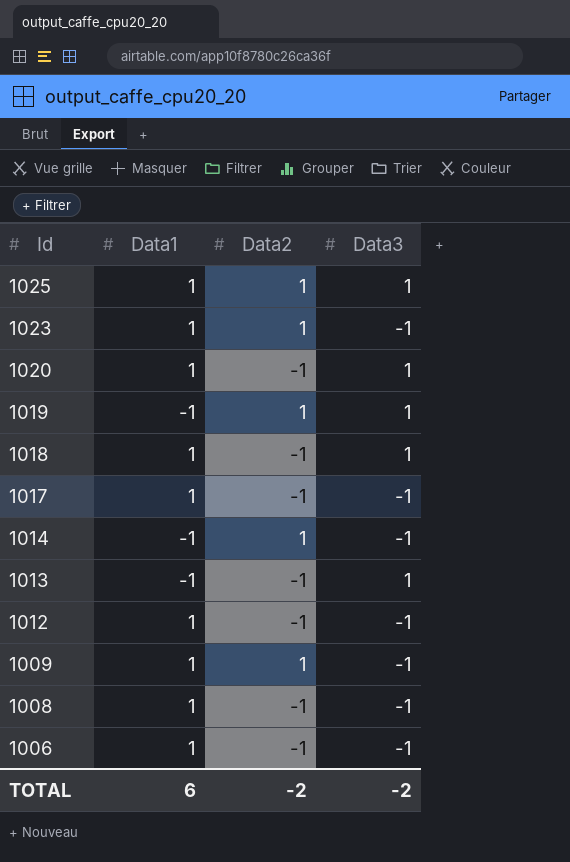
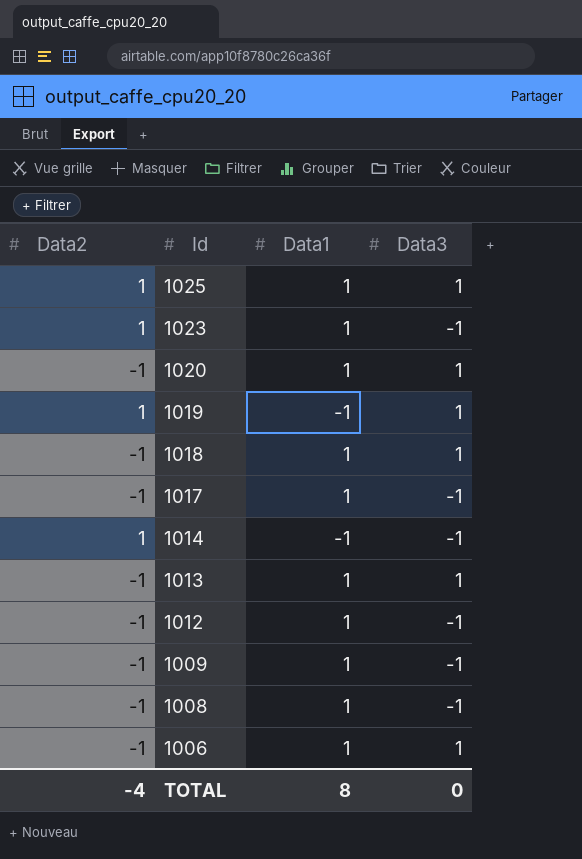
column Data2 | position: 3 -> 1
1013 | Data1: -1 -> 1
1009 | Data2: 1 -> -1
1006 | Data3: -1 -> 1
TOTAL | Data2: -2 -> -4
TOTAL | Data1: 6 -> 8
TOTAL | Data3: -2 -> 0

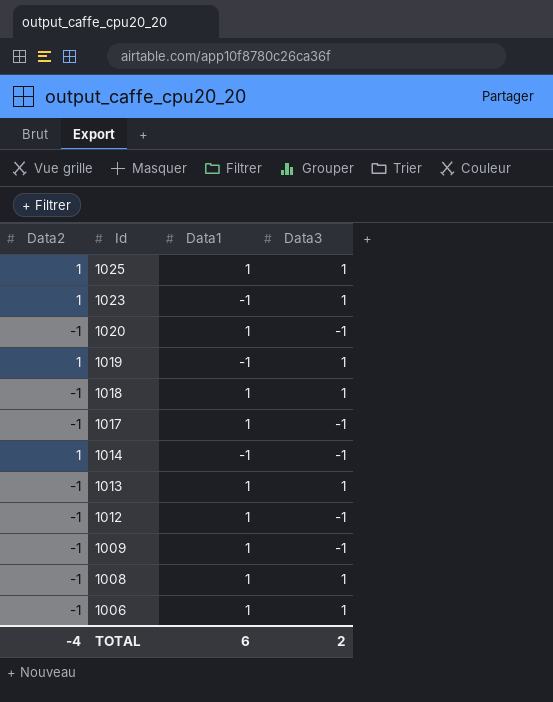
1023 | Data1: 1 -> -1
1023 | Data3: -1 -> 1
1020 | Data3: 1 -> -1
1008 | Data3: -1 -> 1
TOTAL | Data1: 8 -> 6
TOTAL | Data3: 0 -> 2

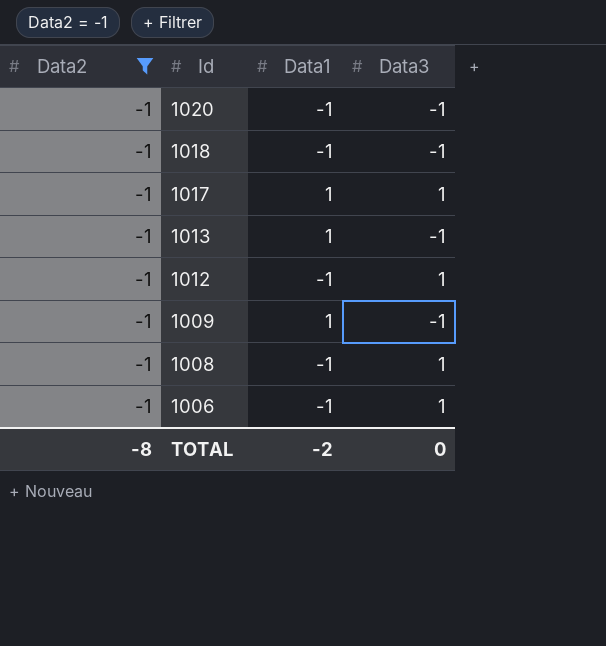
filter: none -> Data2 = -1
1020 | Data1: 1 -> -1
1018 | Data1: 1 -> -1
1018 | Data3: 1 -> -1
1017 | Data3: -1 -> 1
1013 | Data3: 1 -> -1
1012 | Data1: 1 -> -1
1012 | Data3: -1 -> 1
1008 | Data1: 1 -> -1
1006 | Data1: 1 -> -1
TOTAL | Data2: -4 -> -8
TOTAL | Data1: 6 -> -2
TOTAL | Data3: 2 -> 0

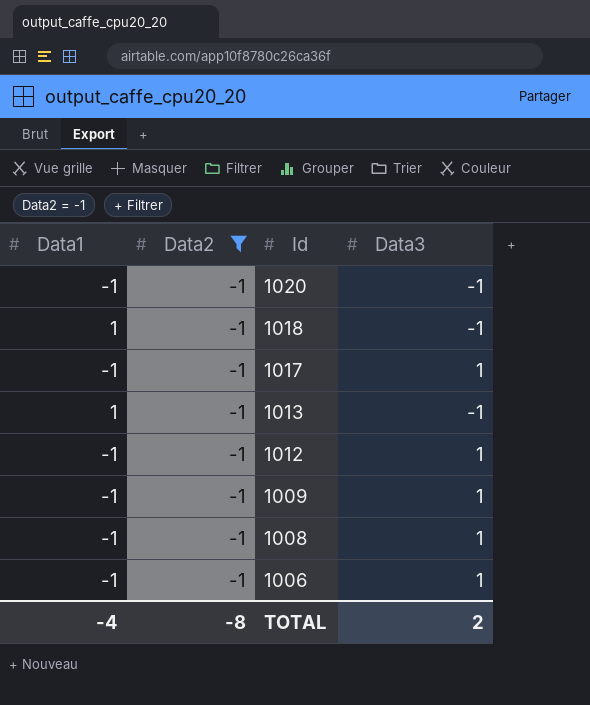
column Data1 | position: 3 -> 1
1018 | Data1: -1 -> 1
1017 | Data1: 1 -> -1
1009 | Data1: 1 -> -1
1009 | Data3: -1 -> 1
TOTAL | Data1: -2 -> -4
TOTAL | Data3: 0 -> 2

